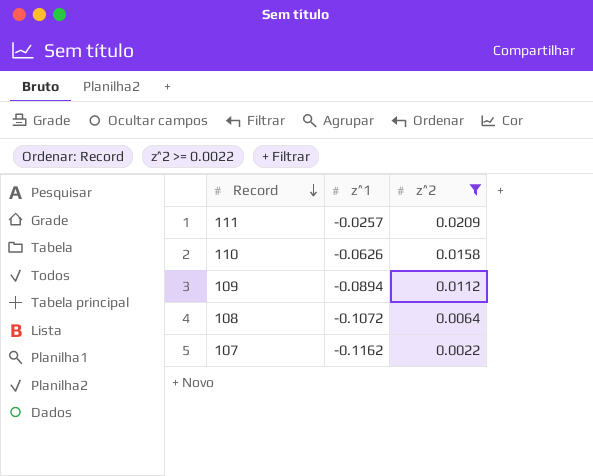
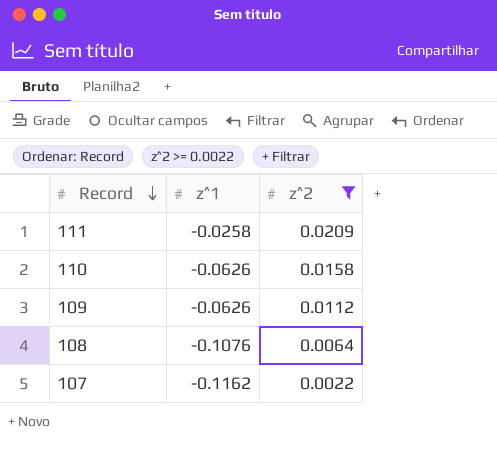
111 | z^1: -0.0257 -> -0.0258
109 | z^1: -0.0894 -> -0.0626
108 | z^1: -0.1072 -> -0.1076

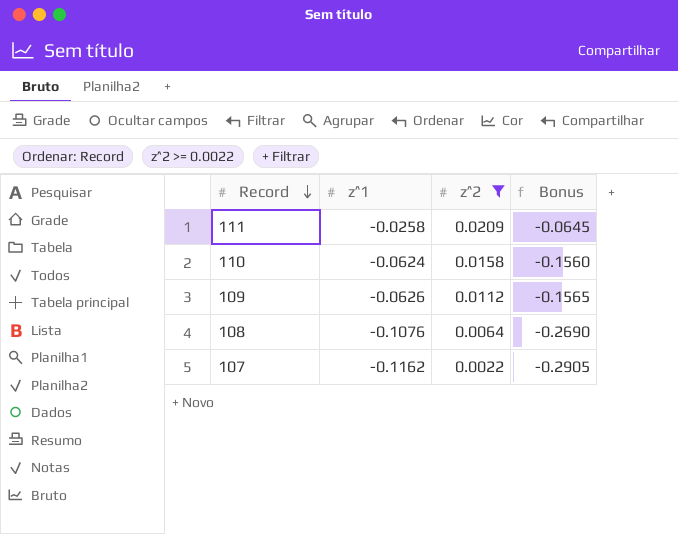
column Bonus | formula: none -> [z^1] * 2.5
110 | z^1: -0.0626 -> -0.0624

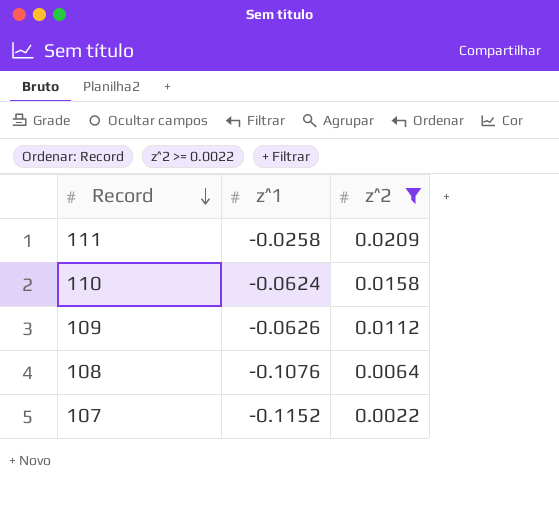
column Bonus | formula: [z^1] * 2.5 -> none
107 | z^1: -0.1162 -> -0.1152

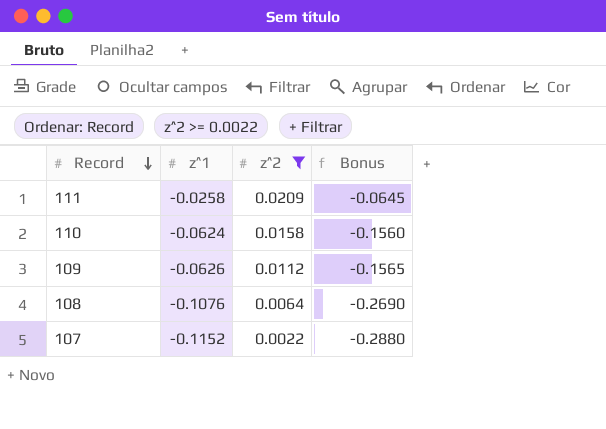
column Bonus | formula: none -> [z^1] * 2.5

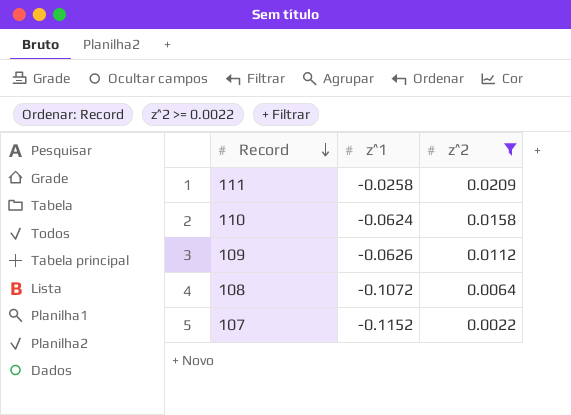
column Bonus | formula: [z^1] * 2.5 -> none
108 | z^1: -0.1076 -> -0.1072

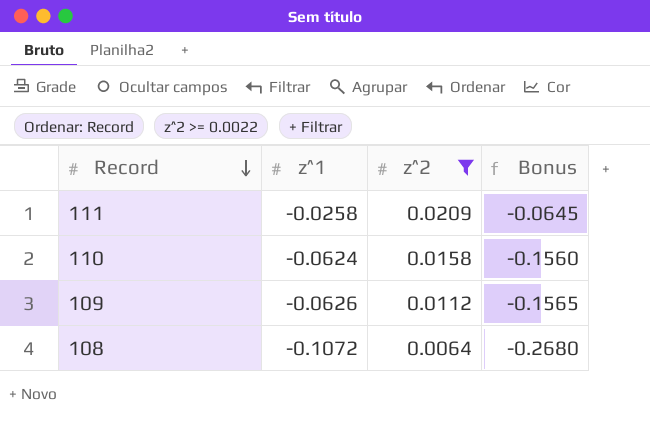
column Bonus | formula: none -> [z^1] * 2.5
row 107: -0.1152 | 0.0022 -> none

